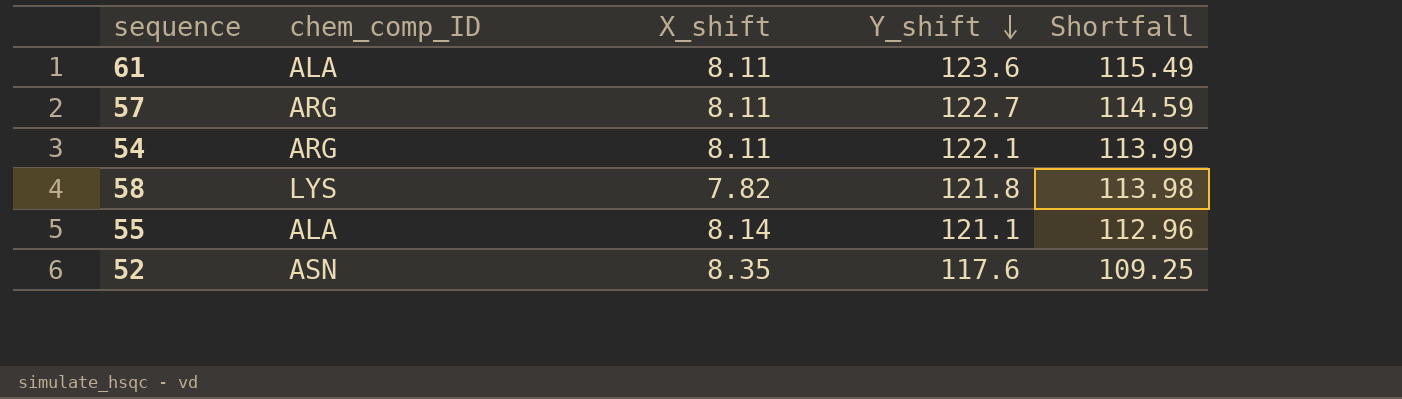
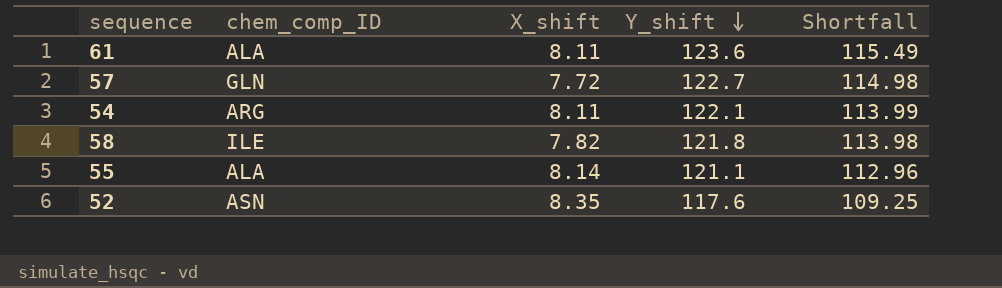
57 | chem_comp_ID: ARG -> GLN
57 | X_shift: 8.11 -> 7.72
57 | Shortfall: 114.59 -> 114.98
58 | chem_comp_ID: LYS -> ILE

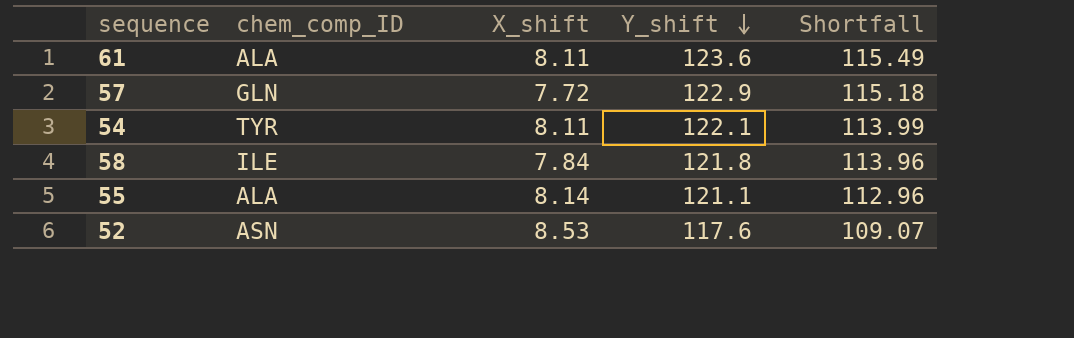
57 | Y_shift: 122.7 -> 122.9
57 | Shortfall: 114.98 -> 115.18
54 | chem_comp_ID: ARG -> TYR
58 | X_shift: 7.82 -> 7.84
58 | Shortfall: 113.98 -> 113.96
52 | X_shift: 8.35 -> 8.53
52 | Shortfall: 109.25 -> 109.07

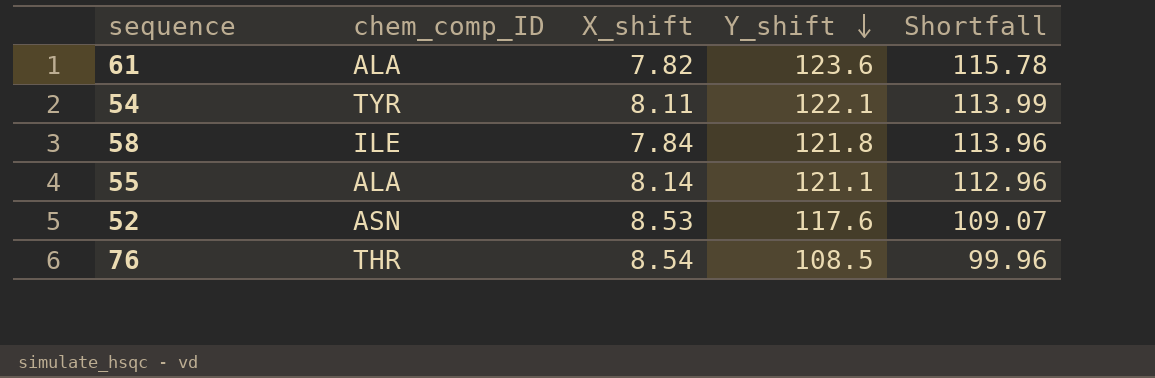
row 57: GLN | 7.72 | 122.9 | 115.18 -> none
61 | X_shift: 8.11 -> 7.82
61 | Shortfall: 115.49 -> 115.78
row 76: none -> THR | 8.54 | 108.5 | 99.96

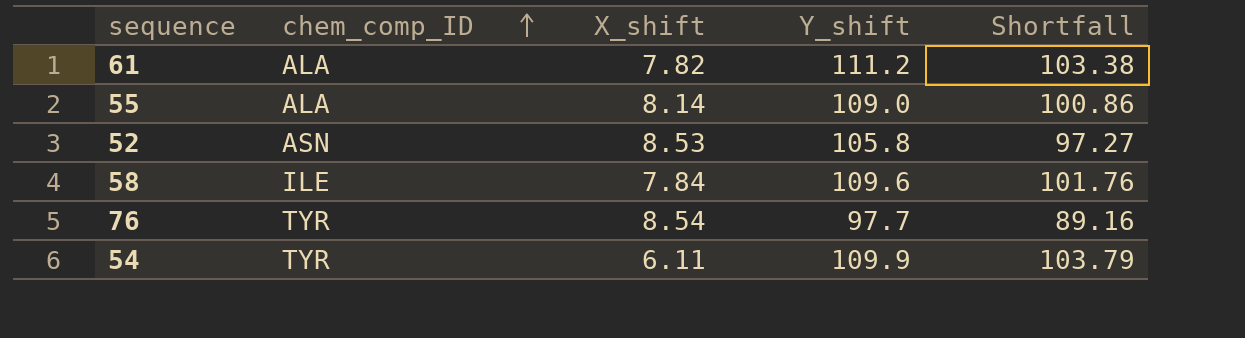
row order: Y_shift descending -> chem_comp_ID ascending
61 | Y_shift: 123.6 -> 111.2
61 | Shortfall: 115.78 -> 103.38
55 | Y_shift: 121.1 -> 109.0
55 | Shortfall: 112.96 -> 100.86
52 | Y_shift: 117.6 -> 105.8
52 | Shortfall: 109.07 -> 97.27
58 | Y_shift: 121.8 -> 109.6
58 | Shortfall: 113.96 -> 101.76
76 | chem_comp_ID: THR -> TYR
76 | Y_shift: 108.5 -> 97.7
76 | Shortfall: 99.96 -> 89.16
54 | X_shift: 8.11 -> 6.11
54 | Y_shift: 122.1 -> 109.9
54 | Shortfall: 113.99 -> 103.79

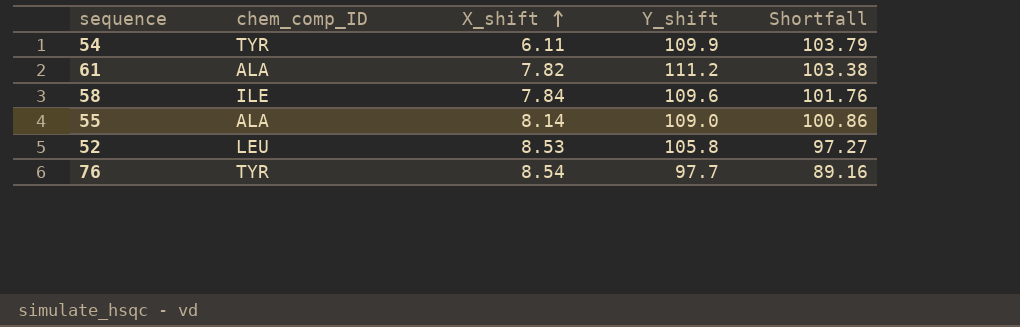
row order: chem_comp_ID ascending -> X_shift ascending
52 | chem_comp_ID: ASN -> LEU

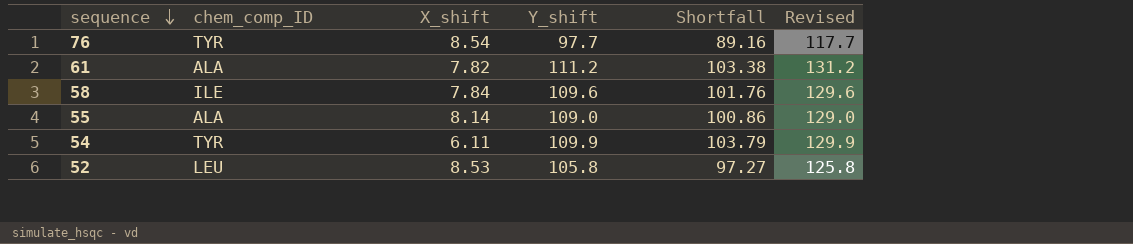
row order: X_shift ascending -> sequence descending
column Revised | formula: none -> [Y_shift] + 20

